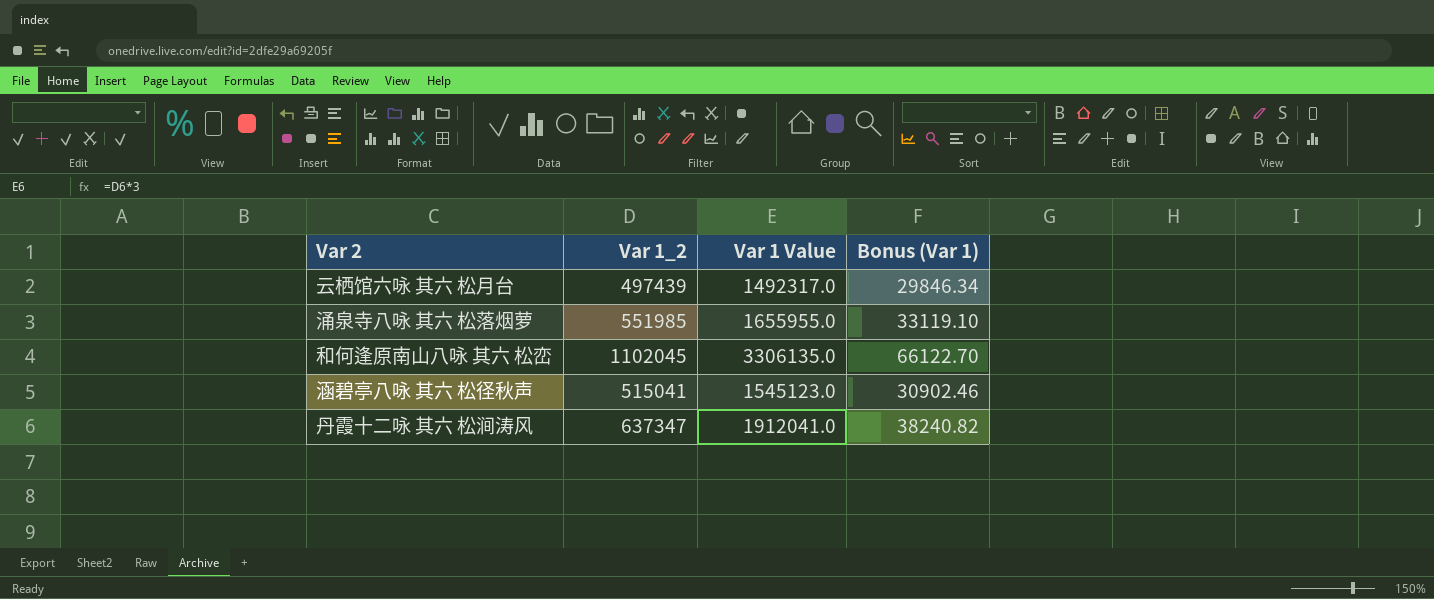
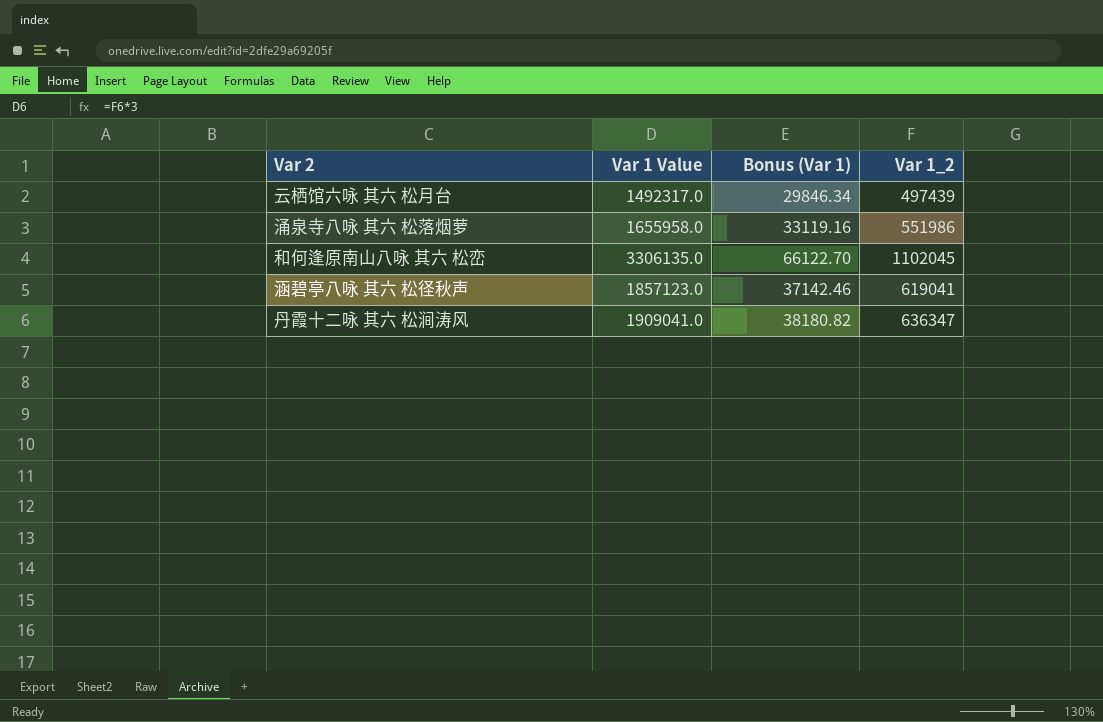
column Var 1_2 | position: 2 -> 4
涌泉寺八咏 其六 松落烟萝 | Var 1 Value: 1655955.0 -> 1655958.0
涌泉寺八咏 其六 松落烟萝 | Bonus (Var 1): 33119.10 -> 33119.16
涌泉寺八咏 其六 松落烟萝 | Var 1_2: 551985 -> 551986
涵碧亭八咏 其六 松径秋声 | Var 1 Value: 1545123.0 -> 1857123.0
涵碧亭八咏 其六 松径秋声 | Bonus (Var 1): 30902.46 -> 37142.46
涵碧亭八咏 其六 松径秋声 | Var 1_2: 515041 -> 619041
丹霞十二咏 其六 松涧涛风 | Var 1 Value: 1912041.0 -> 1909041.0
丹霞十二咏 其六 松涧涛风 | Bonus (Var 1): 38240.82 -> 38180.82
丹霞十二咏 其六 松涧涛风 | Var 1_2: 637347 -> 636347

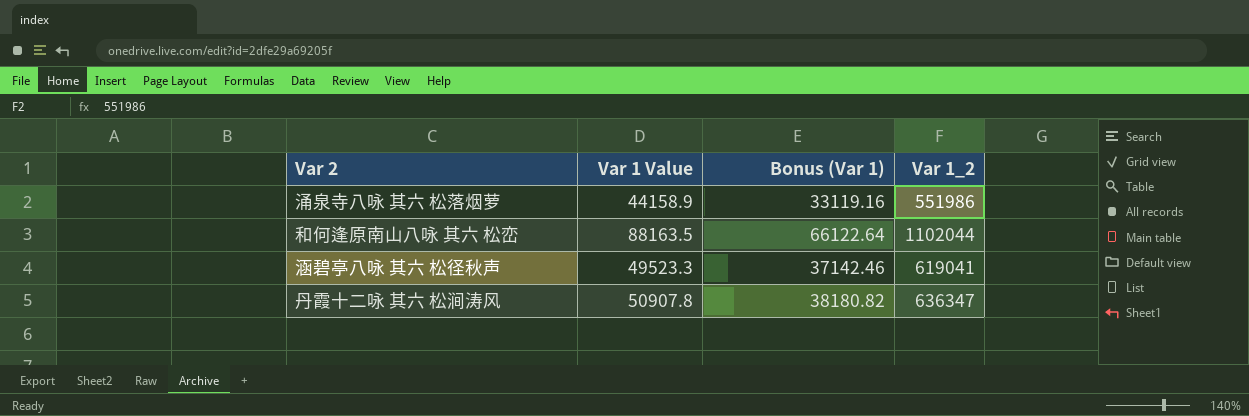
column Var 1 Value | formula: [Var 1_2] * 3 -> [Var 1_2] * 0.08
row 云栖馆六咏 其六 松月台: 1492317.0 | 29846.34 | 497439 -> none
和何逢原南山八咏 其六 松峦 | Bonus (Var 1): 66122.70 -> 66122.64
和何逢原南山八咏 其六 松峦 | Var 1_2: 1102045 -> 1102044

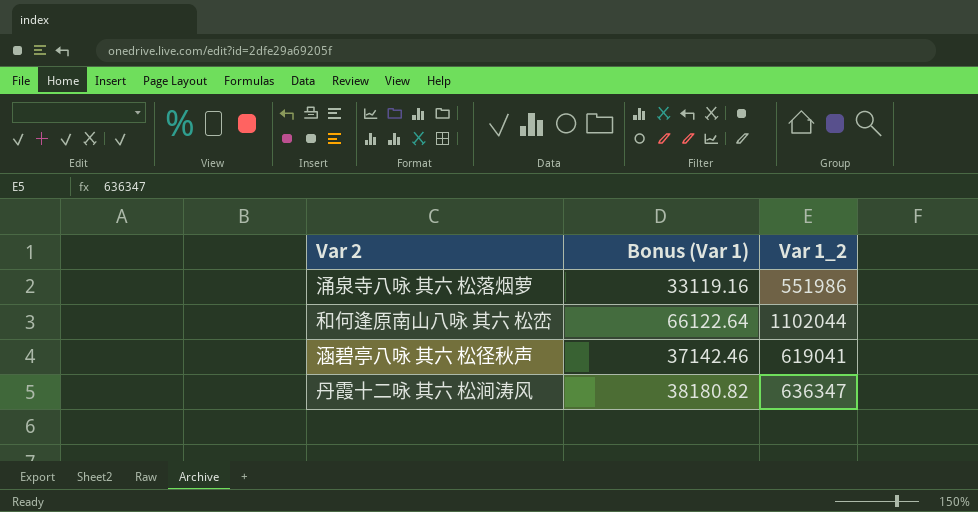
column Var 1 Value | formula: [Var 1_2] * 0.08 -> none

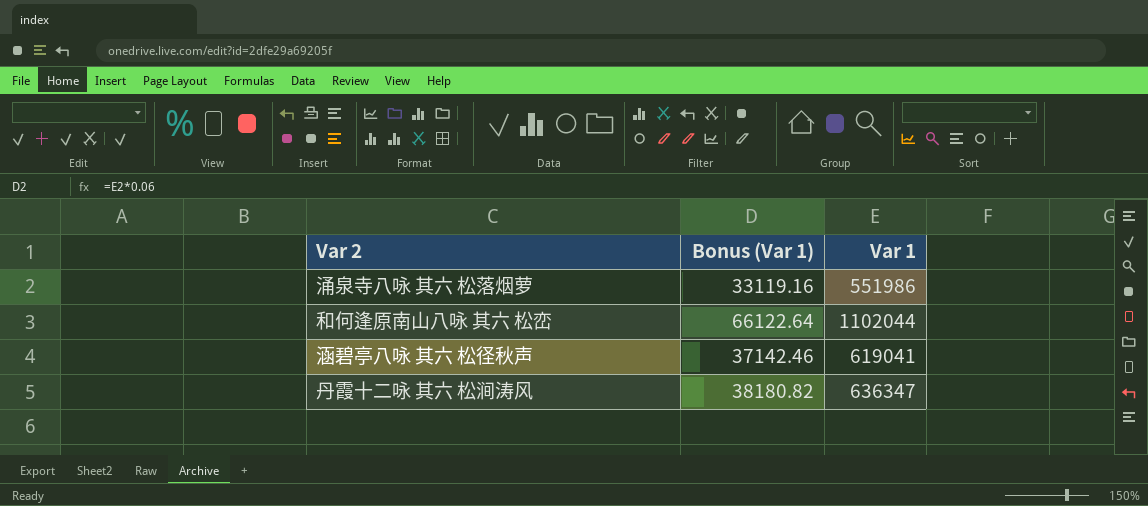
column name: Var 1_2 -> Var 1

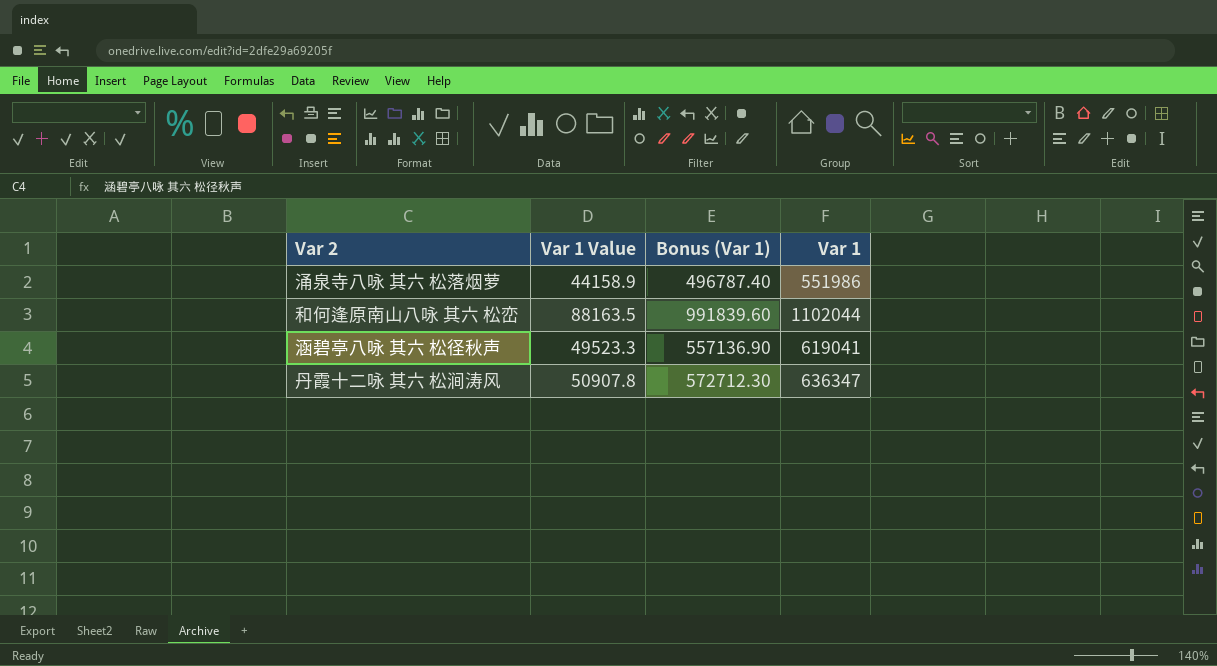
column Var 1 Value | formula: none -> [Var 1] * 0.08
column Bonus (Var 1) | formula: [Var 1] * 0.06 -> [Var 1] * 0.9

